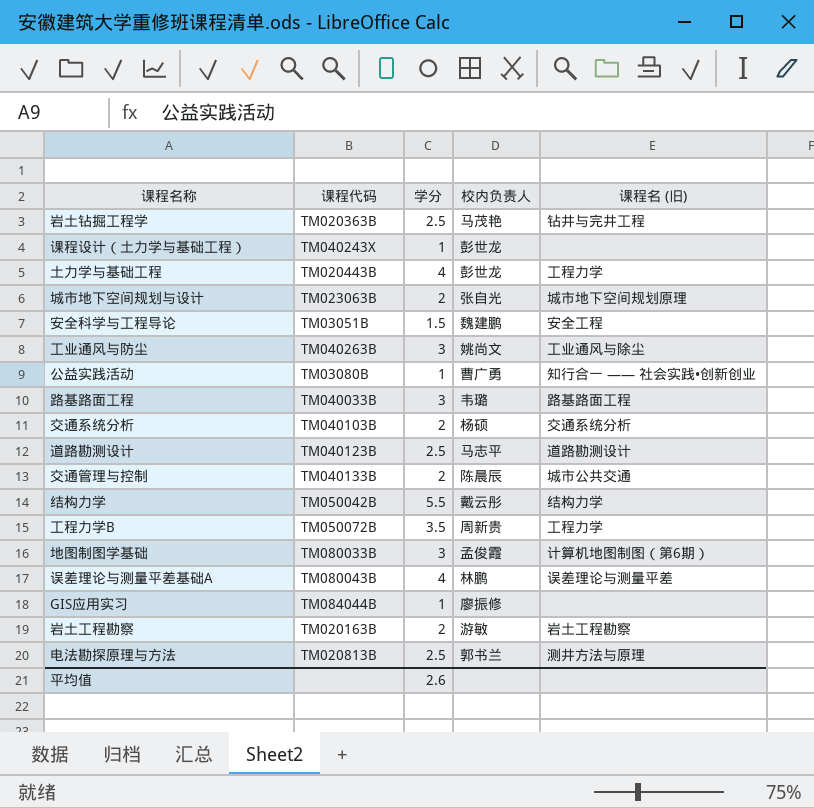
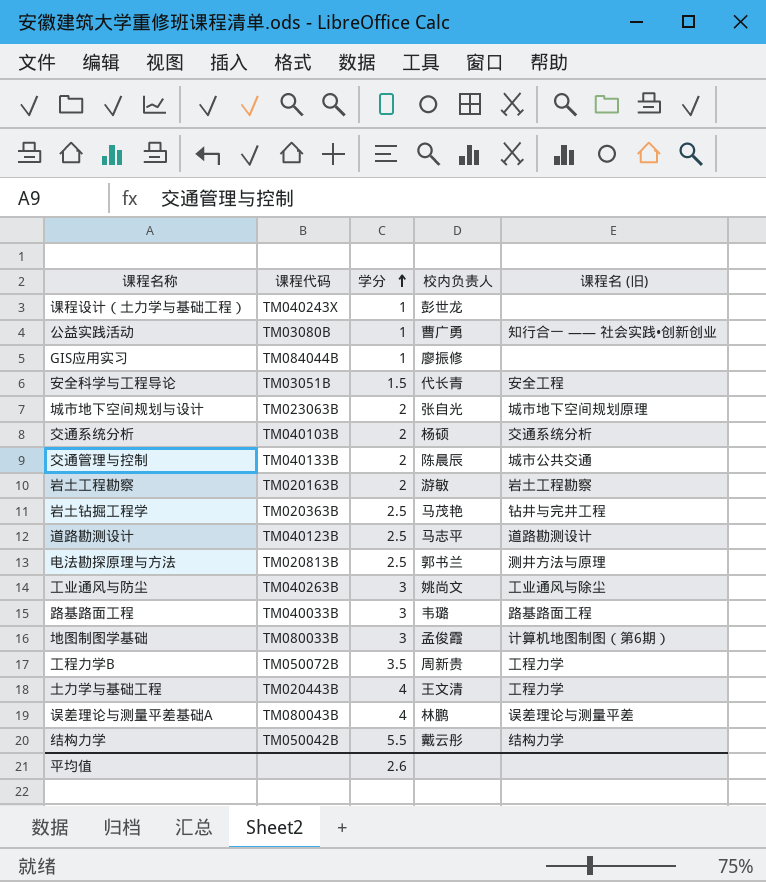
row order: none -> 学分 ascending
安全科学与工程导论 | 校内负责人: 魏建鹏 -> 代长青
土力学与基础工程 | 校内负责人: 彭世龙 -> 王文清

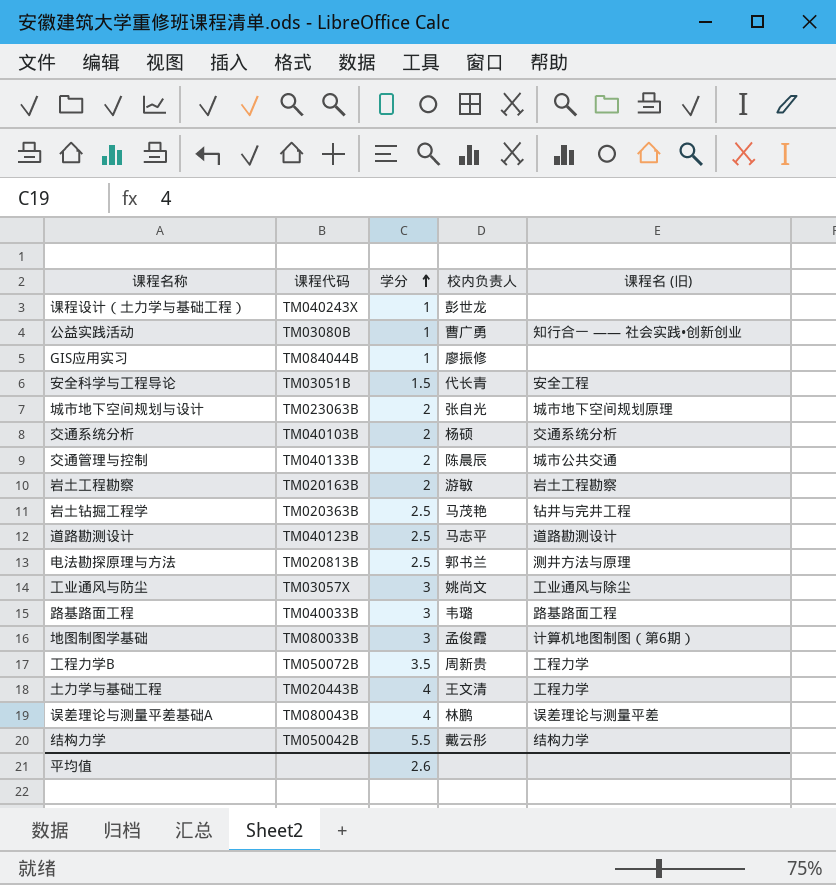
工业通风与防尘 | 课程代码: TM040263B -> TM03057X

